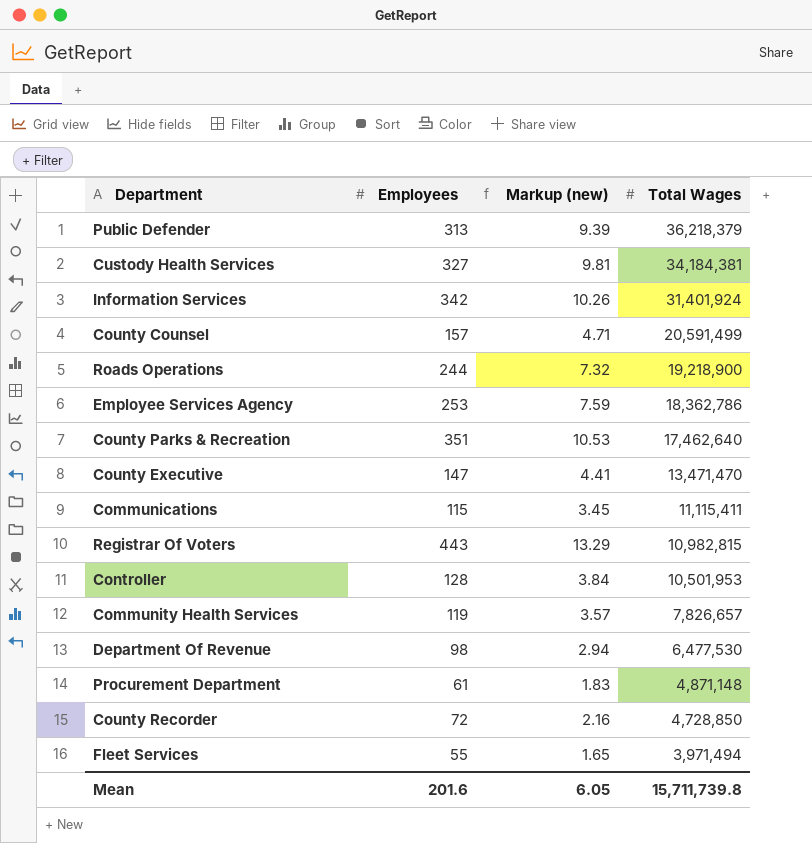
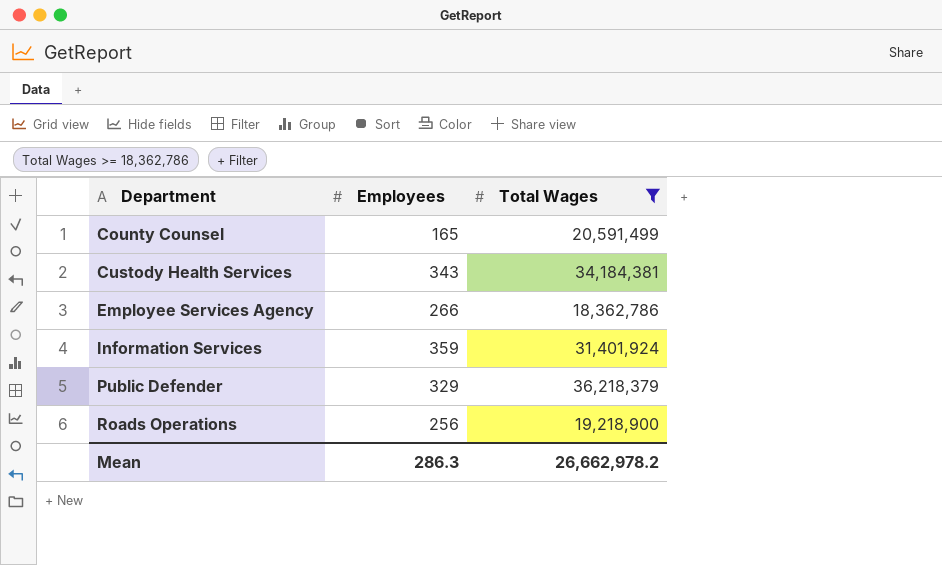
filter: none -> Total Wages >= 18,362,786
row order: Total Wages descending -> Department ascending
column Markup (new) | formula: [Employees] * 0.03 -> none
County Counsel | Employees: 157 -> 165
Custody Health Services | Employees: 327 -> 343
Employee Services Agency | Employees: 253 -> 266
Information Services | Employees: 342 -> 359
Public Defender | Employees: 313 -> 329
Roads Operations | Employees: 244 -> 256
Mean | Employees: 201.6 -> 286.3
Mean | Total Wages: 15,711,739.8 -> 26,662,978.2

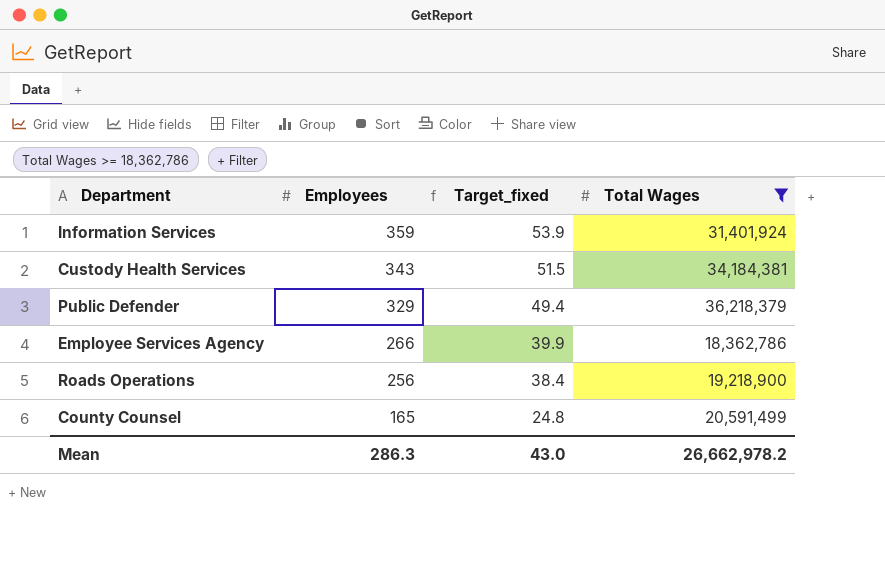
row order: Department ascending -> Employees descending
column Target_fixed | formula: none -> [Employees] * 0.15

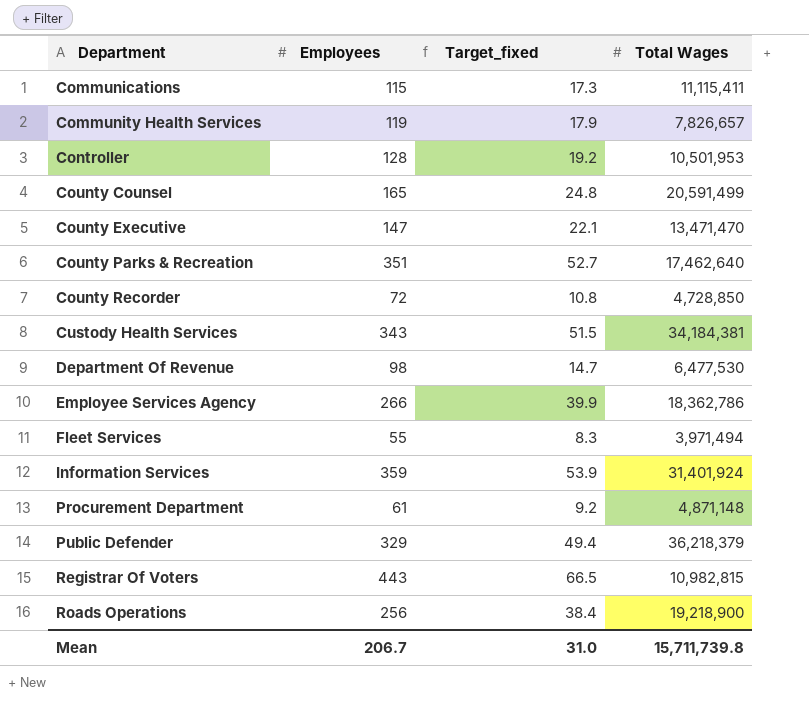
filter: Total Wages >= 18,362,786 -> none
row order: Employees descending -> Department ascending
Mean | Employees: 286.3 -> 206.7
Mean | Target_fixed: 43.0 -> 31.0
Mean | Total Wages: 26,662,978.2 -> 15,711,739.8

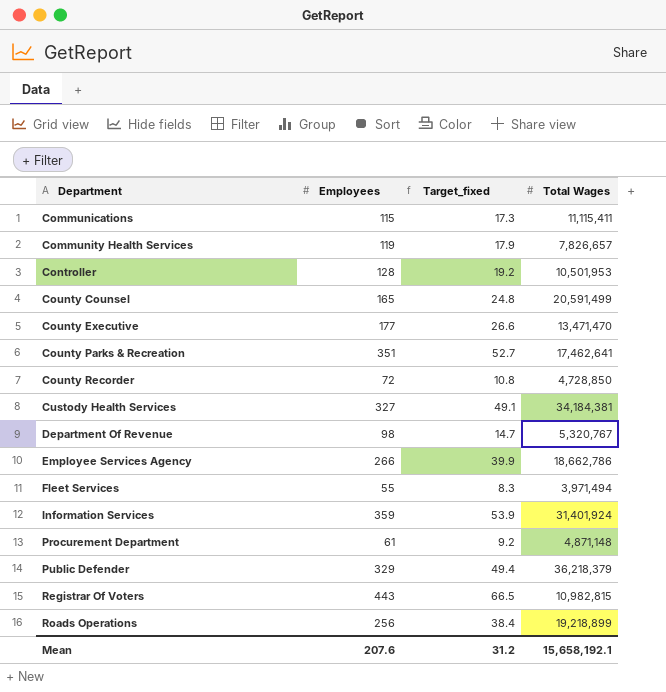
County Executive | Employees: 147 -> 177
County Executive | Target_fixed: 22.1 -> 26.6
County Parks & Recreation | Total Wages: 17,462,640 -> 17,462,641
Custody Health Services | Employees: 343 -> 327
Custody Health Services | Target_fixed: 51.5 -> 49.1
Department Of Revenue | Total Wages: 6,477,530 -> 5,320,767
Employee Services Agency | Total Wages: 18,362,786 -> 18,662,786
Roads Operations | Total Wages: 19,218,900 -> 19,218,899
Mean | Employees: 206.7 -> 207.6
Mean | Target_fixed: 31.0 -> 31.2
Mean | Total Wages: 15,711,739.8 -> 15,658,192.1

